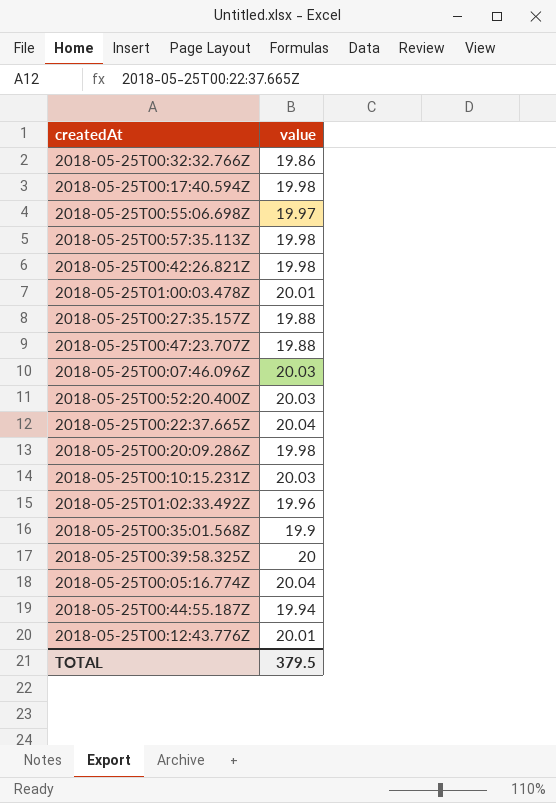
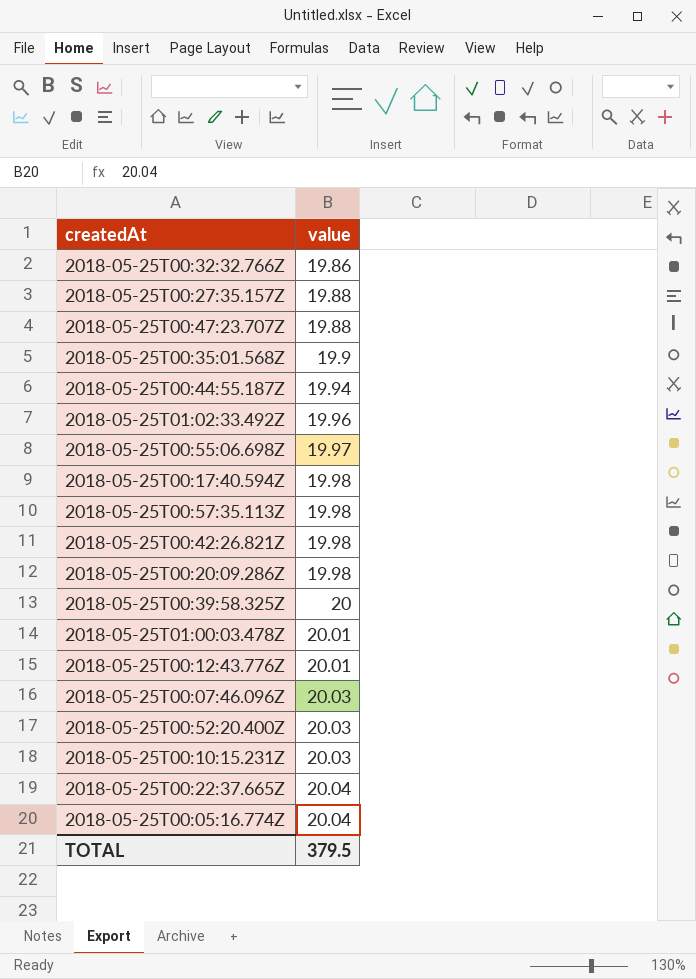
row order: none -> value ascending

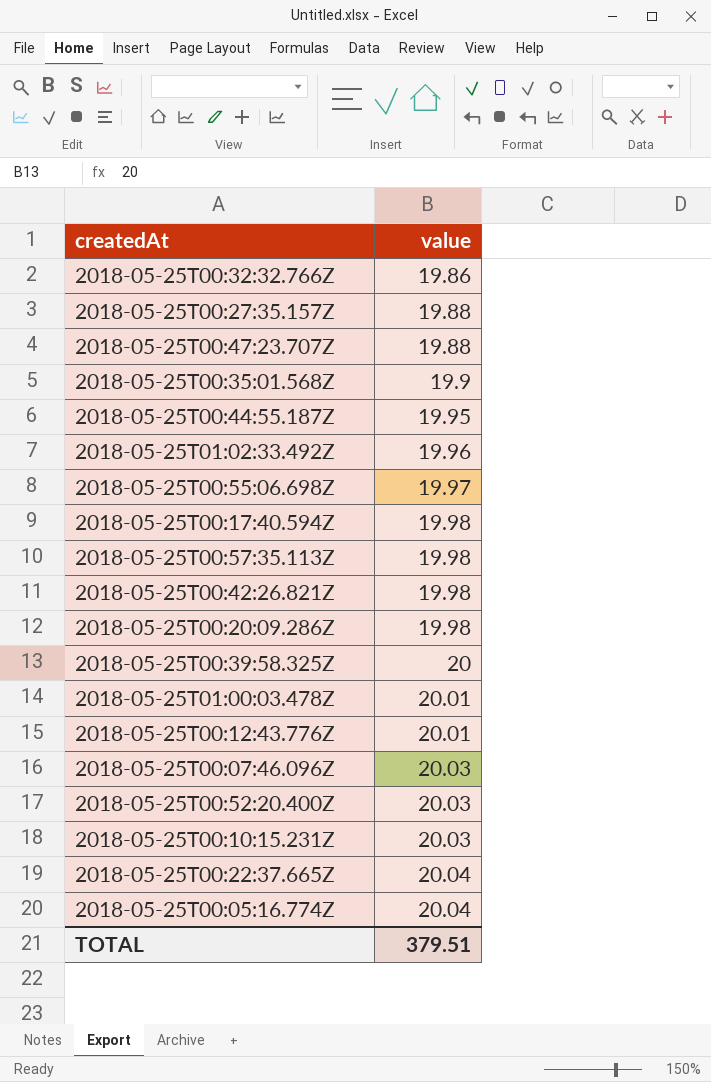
2018-05-25T00:44:55.187Z | value: 19.94 -> 19.95
TOTAL | value: 379.5 -> 379.51

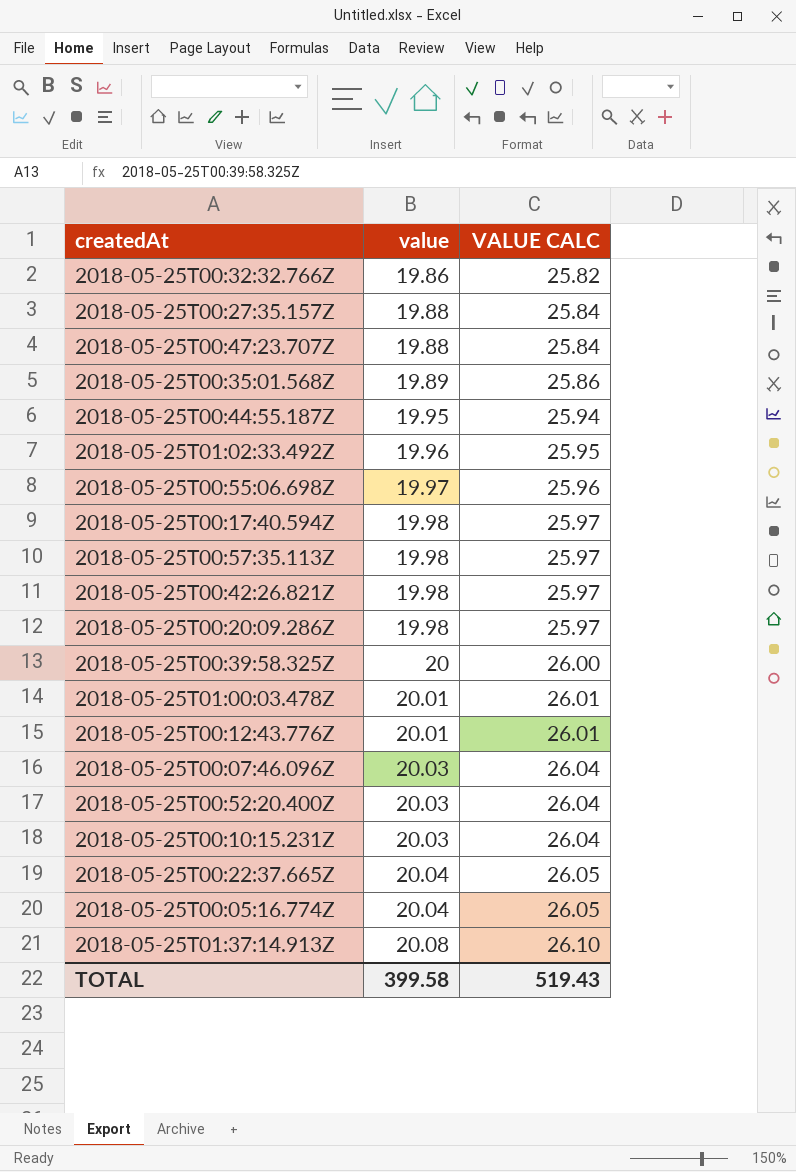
column VALUE CALC | formula: none -> [value] * 1.3
2018-05-25T00:35:01.568Z | value: 19.9 -> 19.89
row 2018-05-25T01:37:14.913Z: none -> 20.08 | 26.10
TOTAL | value: 379.51 -> 399.58

